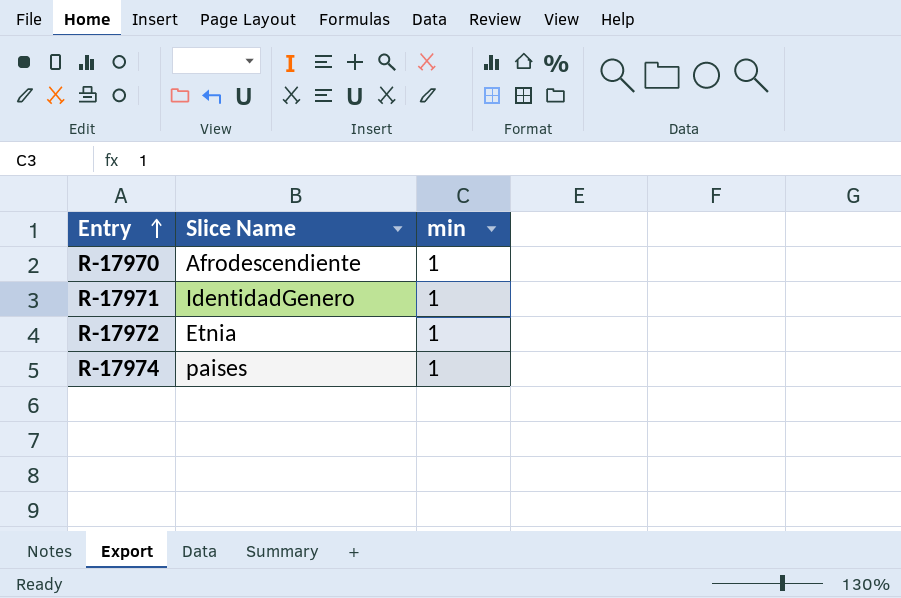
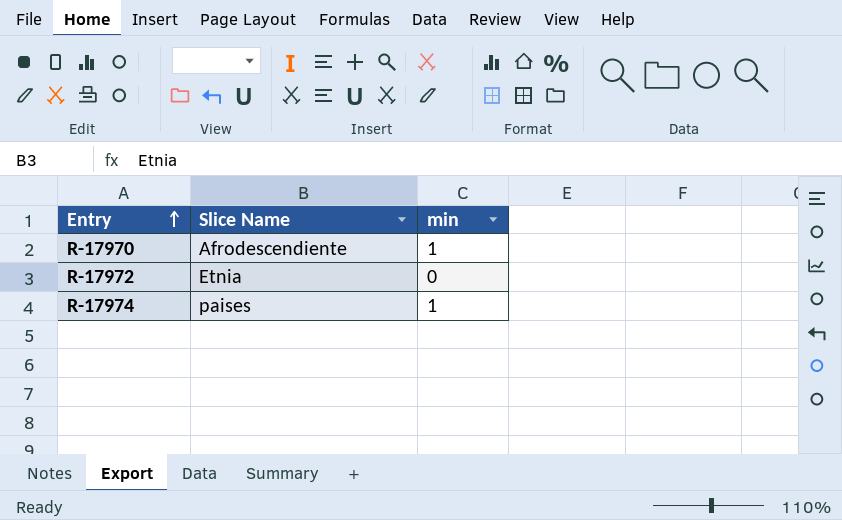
row R-17971: IdentidadGenero | 1 -> none
R-17972 | min: 1 -> 0

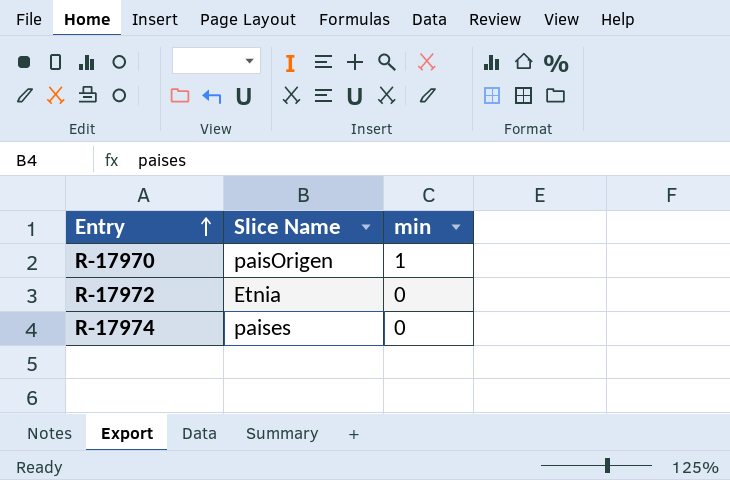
R-17970 | Slice Name: Afrodescendiente -> paisOrigen
R-17974 | min: 1 -> 0

